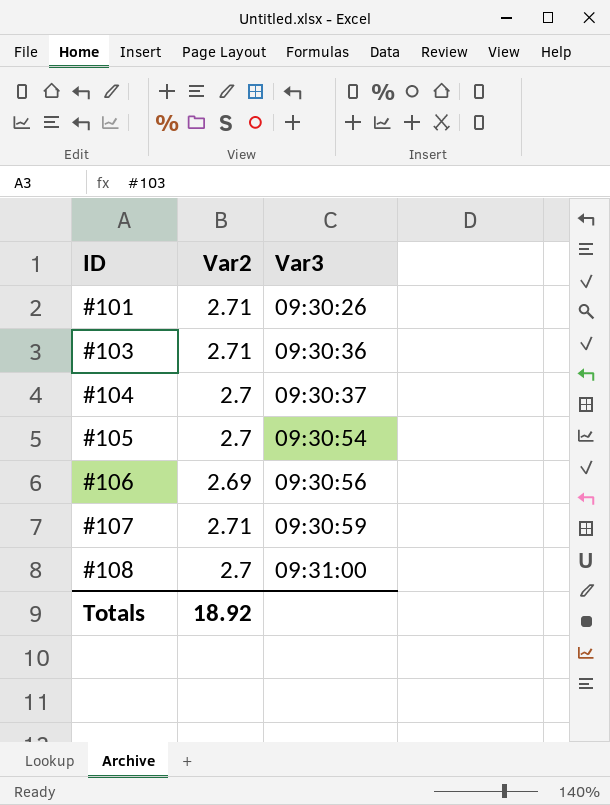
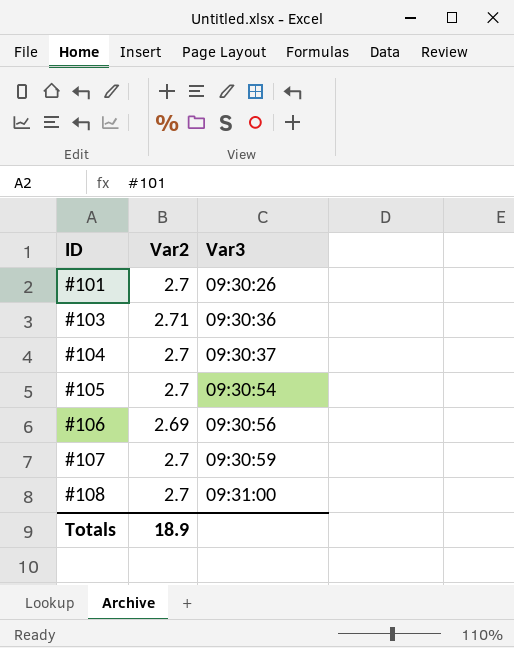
#101 | Var2: 2.71 -> 2.7
#107 | Var2: 2.71 -> 2.7
Totals | Var2: 18.92 -> 18.9

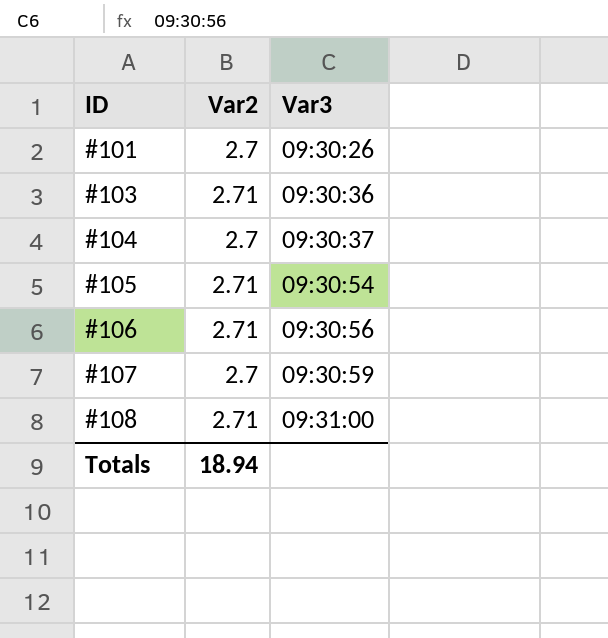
#105 | Var2: 2.7 -> 2.71
#106 | Var2: 2.69 -> 2.71
#108 | Var2: 2.7 -> 2.71
Totals | Var2: 18.9 -> 18.94

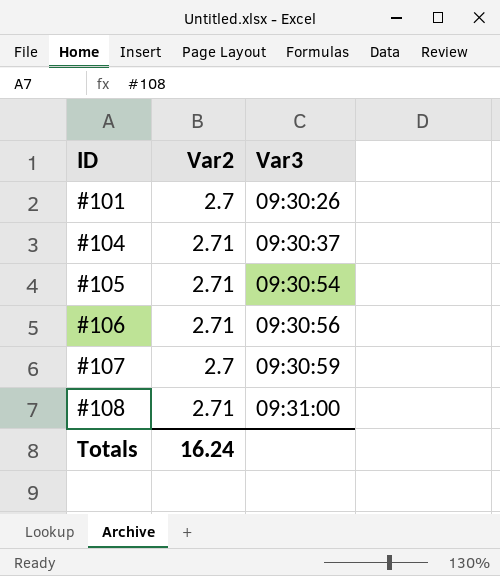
row #103: 2.71 | 09:30:36 -> none
#104 | Var2: 2.7 -> 2.71
Totals | Var2: 18.94 -> 16.24

